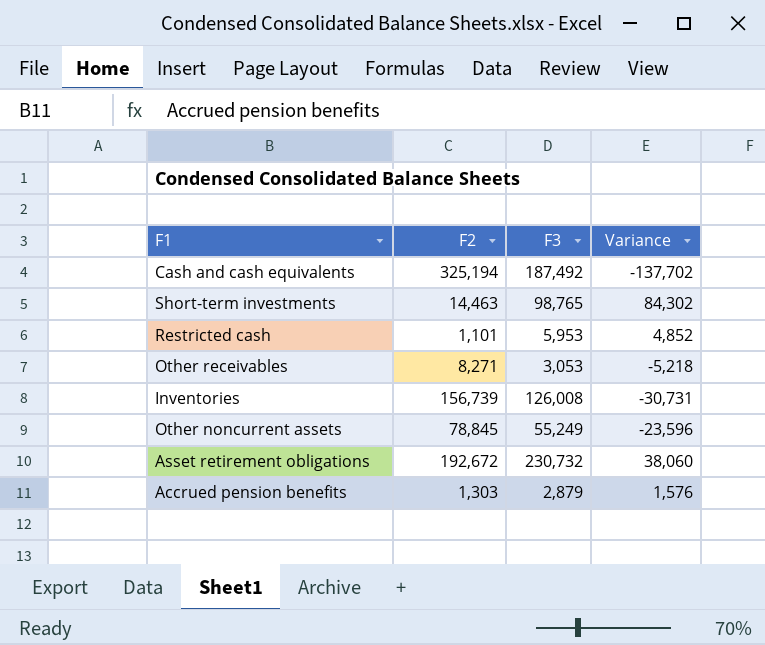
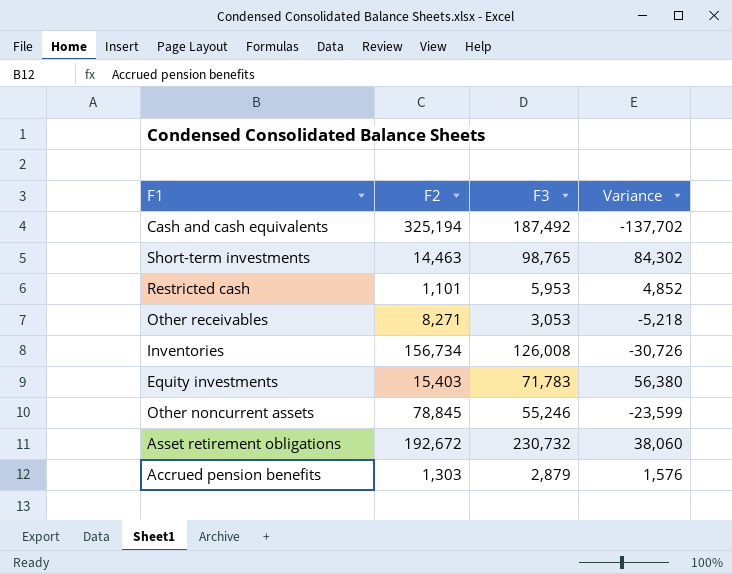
Inventories | F2: 156,739 -> 156,734
Inventories | Variance: -30,731 -> -30,726
row Equity investments: none -> 15,403 | 71,783 | 56,380
Other noncurrent assets | F3: 55,249 -> 55,246
Other noncurrent assets | Variance: -23,596 -> -23,599

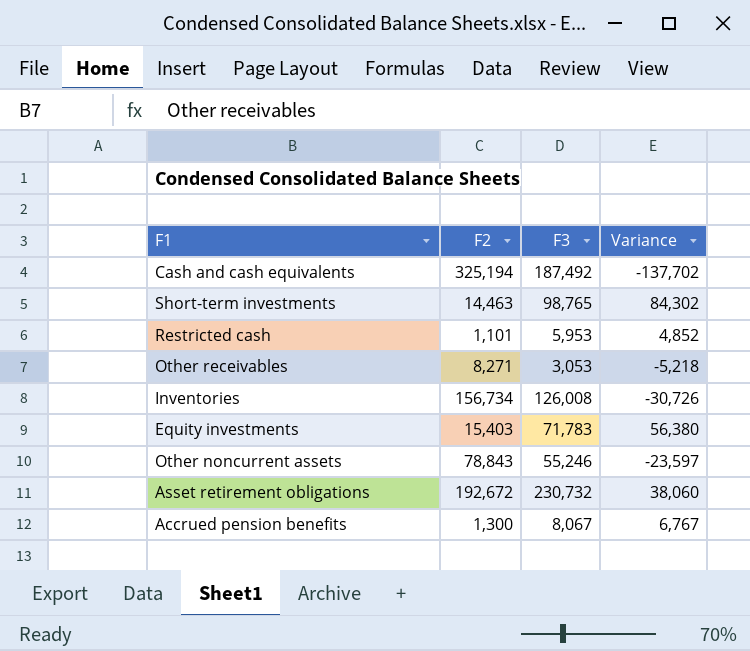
Other noncurrent assets | F2: 78,845 -> 78,843
Other noncurrent assets | Variance: -23,599 -> -23,597
Accrued pension benefits | F2: 1,303 -> 1,300
Accrued pension benefits | F3: 2,879 -> 8,067
Accrued pension benefits | Variance: 1,576 -> 6,767

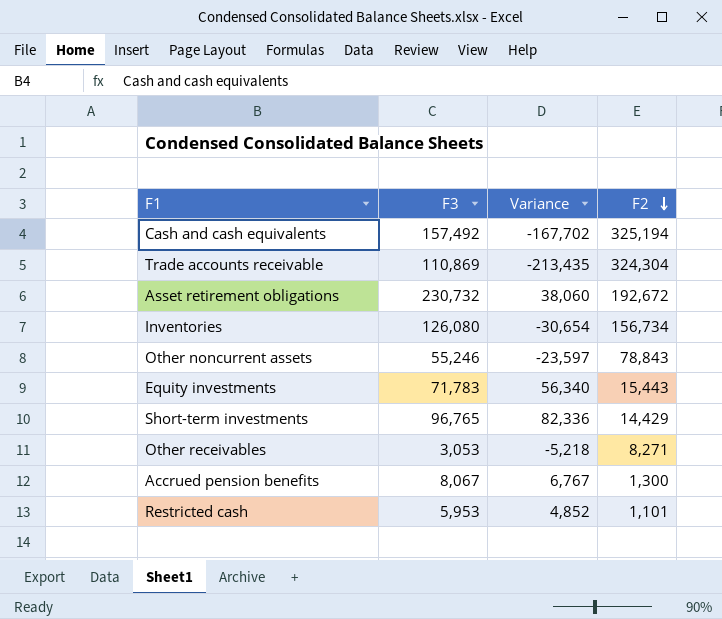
row order: none -> F2 descending
column F2 | position: 2 -> 4
Cash and cash equivalents | F3: 187,492 -> 157,492
Cash and cash equivalents | Variance: -137,702 -> -167,702
row Trade accounts receivable: none -> 110,869 | -213,435 | 324,304
Inventories | F3: 126,008 -> 126,080
Inventories | Variance: -30,726 -> -30,654
Equity investments | Variance: 56,380 -> 56,340
Equity investments | F2: 15,403 -> 15,443
Short-term investments | F3: 98,765 -> 96,765
Short-term investments | Variance: 84,302 -> 82,336
Short-term investments | F2: 14,463 -> 14,429

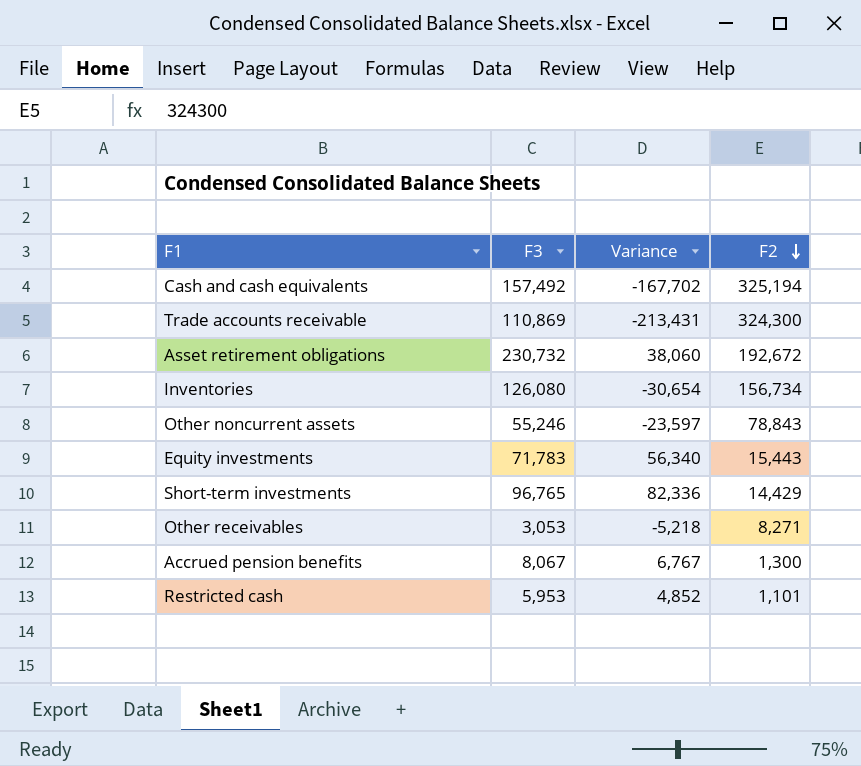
Trade accounts receivable | Variance: -213,435 -> -213,431
Trade accounts receivable | F2: 324,304 -> 324,300

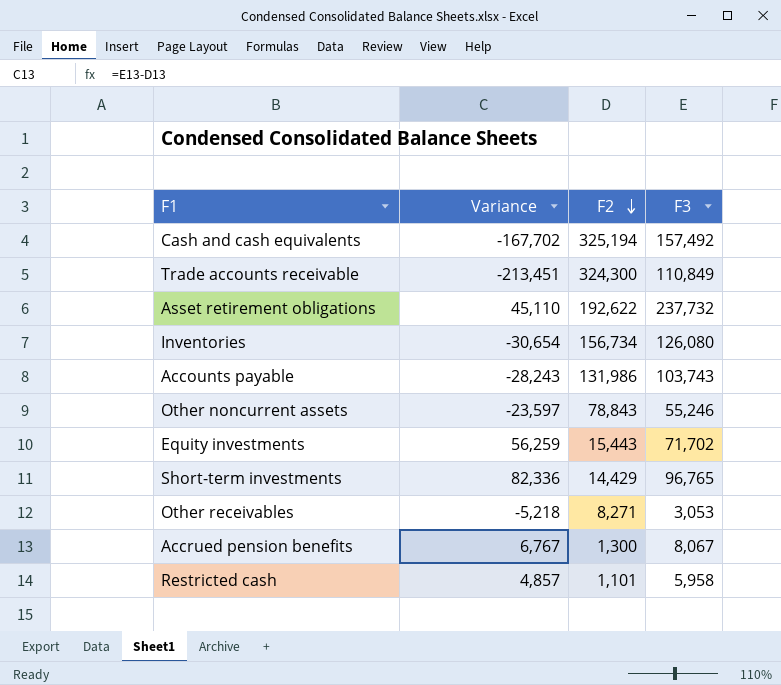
column F3 | position: 2 -> 4
Trade accounts receivable | Variance: -213,431 -> -213,451
Trade accounts receivable | F3: 110,869 -> 110,849
Asset retirement obligations | Variance: 38,060 -> 45,110
Asset retirement obligations | F2: 192,672 -> 192,622
Asset retirement obligations | F3: 230,732 -> 237,732
row Accounts payable: none -> -28,243 | 131,986 | 103,743
Equity investments | Variance: 56,340 -> 56,259
Equity investments | F3: 71,783 -> 71,702
Restricted cash | Variance: 4,852 -> 4,857
Restricted cash | F3: 5,953 -> 5,958

